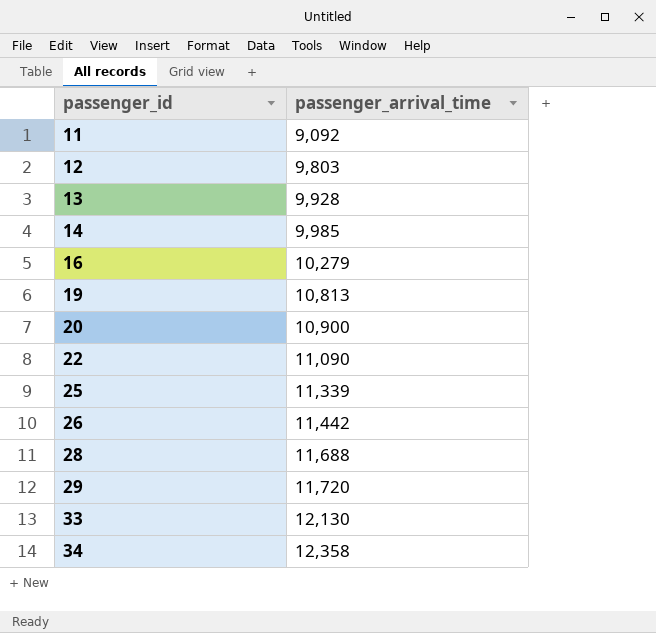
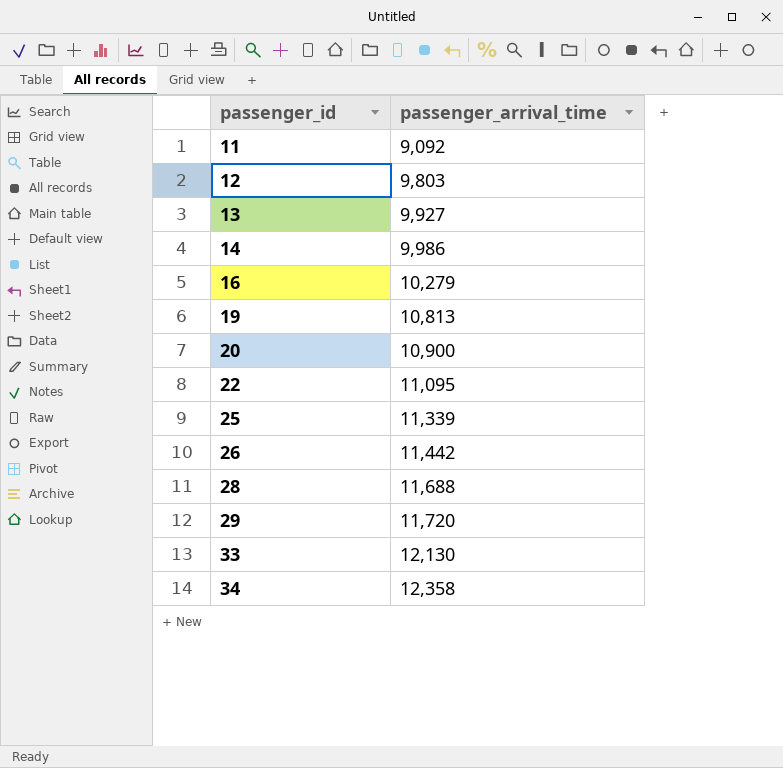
13 | passenger_arrival_time: 9,928 -> 9,927
14 | passenger_arrival_time: 9,985 -> 9,986
22 | passenger_arrival_time: 11,090 -> 11,095

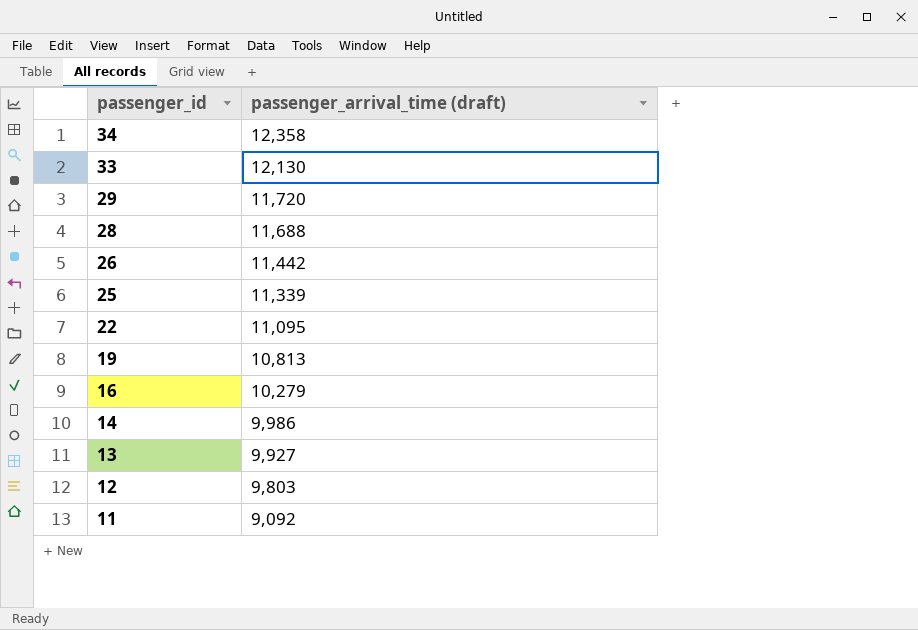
row order: passenger_id ascending -> passenger_id descending
column name: passenger_arrival_time -> passenger_arrival_time (draft)
row 20: 10,900 -> none

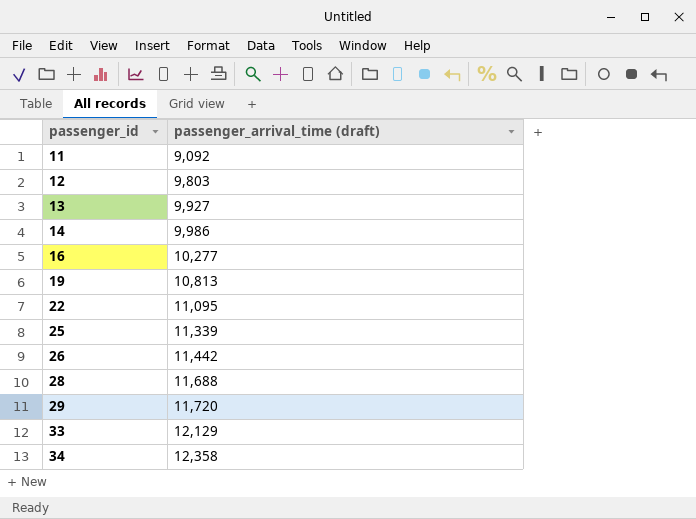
row order: passenger_id descending -> passenger_id ascending
16 | passenger_arrival_time (draft): 10,279 -> 10,277
33 | passenger_arrival_time (draft): 12,130 -> 12,129

